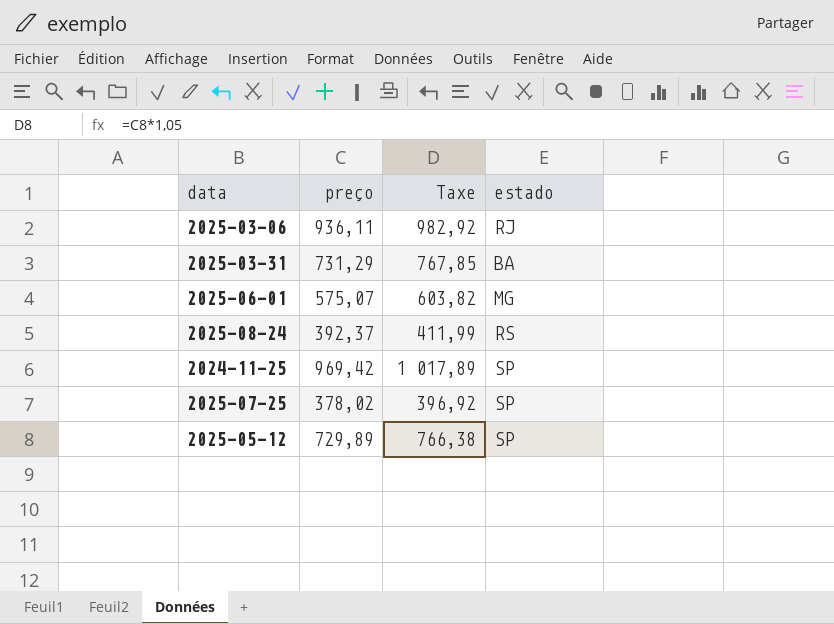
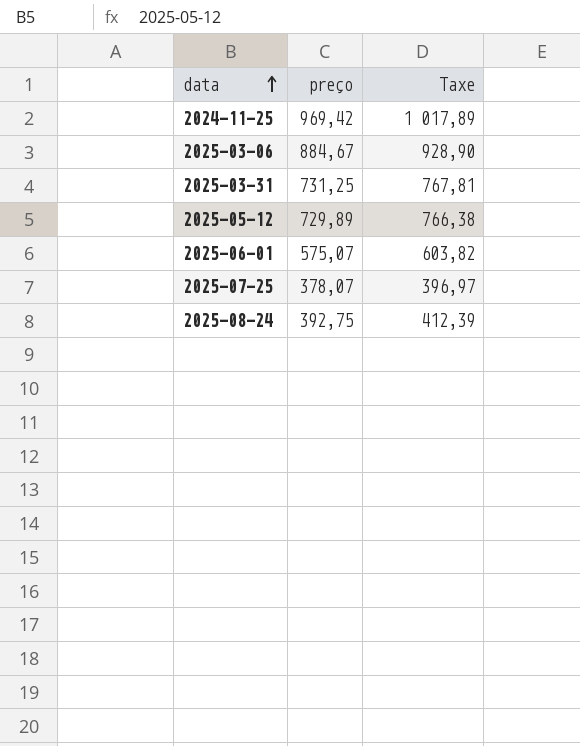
row order: none -> data ascending
column estado | position: 4 -> none
2025-03-06 | preço: 936,11 -> 884,67
2025-03-06 | Taxe: 982,92 -> 928,90
2025-03-31 | preço: 731,29 -> 731,25
2025-03-31 | Taxe: 767,85 -> 767,81
2025-07-25 | preço: 378,02 -> 378,07
2025-07-25 | Taxe: 396,92 -> 396,97
2025-08-24 | preço: 392,37 -> 392,75
2025-08-24 | Taxe: 411,99 -> 412,39

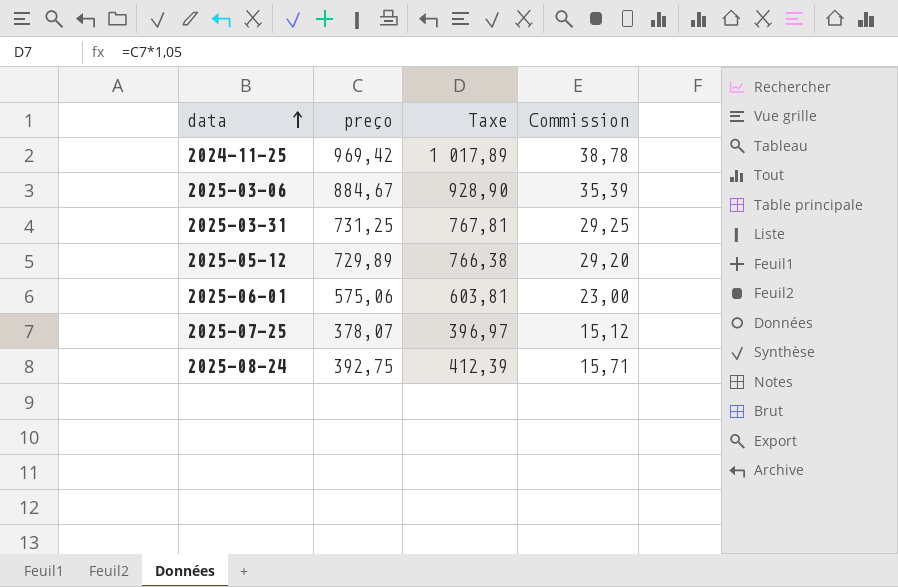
column Commission | formula: none -> [preço] * 0,04
2025-06-01 | preço: 575,07 -> 575,06
2025-06-01 | Taxe: 603,82 -> 603,81

